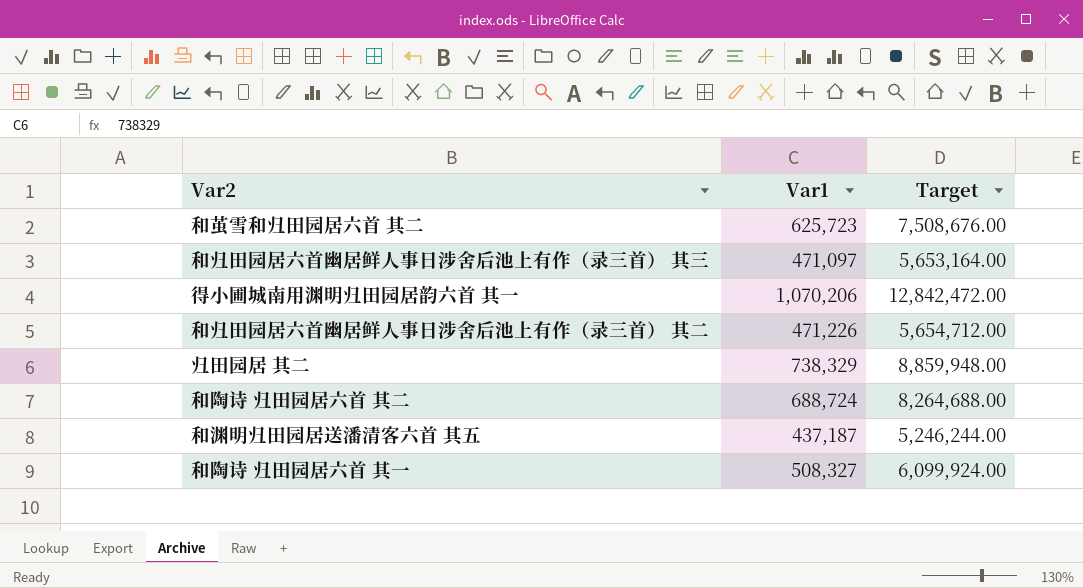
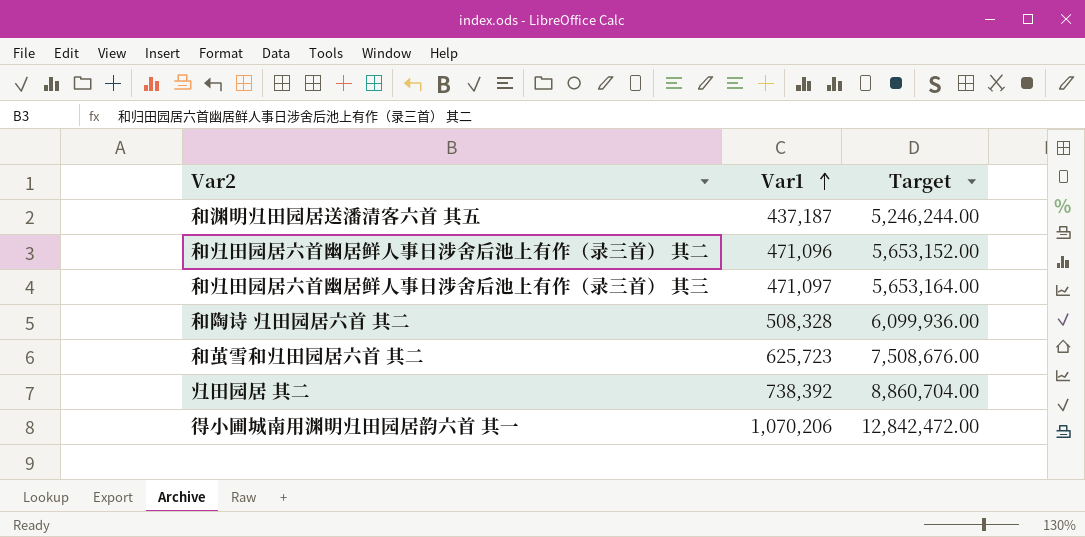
row order: none -> Var1 ascending
row 和陶诗 归田园居六首 其一: 508,327 | 6,099,924.00 -> none
和归田园居六首幽居鲜人事日涉舍后池上有作（录三首） 其二 | Var1: 471,226 -> 471,096
和归田园居六首幽居鲜人事日涉舍后池上有作（录三首） 其二 | Target: 5,654,712.00 -> 5,653,152.00
和陶诗 归田园居六首 其二 | Var1: 688,724 -> 508,328
和陶诗 归田园居六首 其二 | Target: 8,264,688.00 -> 6,099,936.00
归田园居 其二 | Var1: 738,329 -> 738,392
归田园居 其二 | Target: 8,859,948.00 -> 8,860,704.00

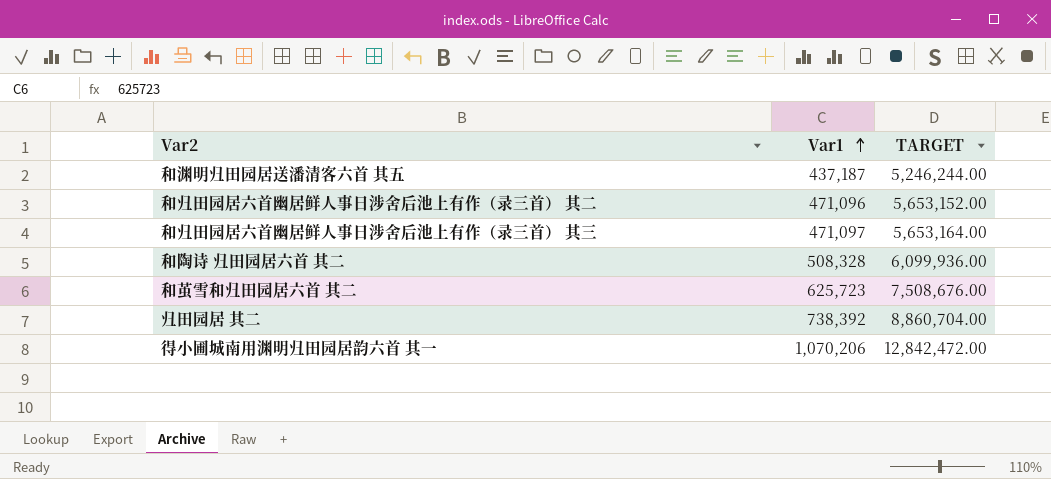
column name: Target -> TARGET

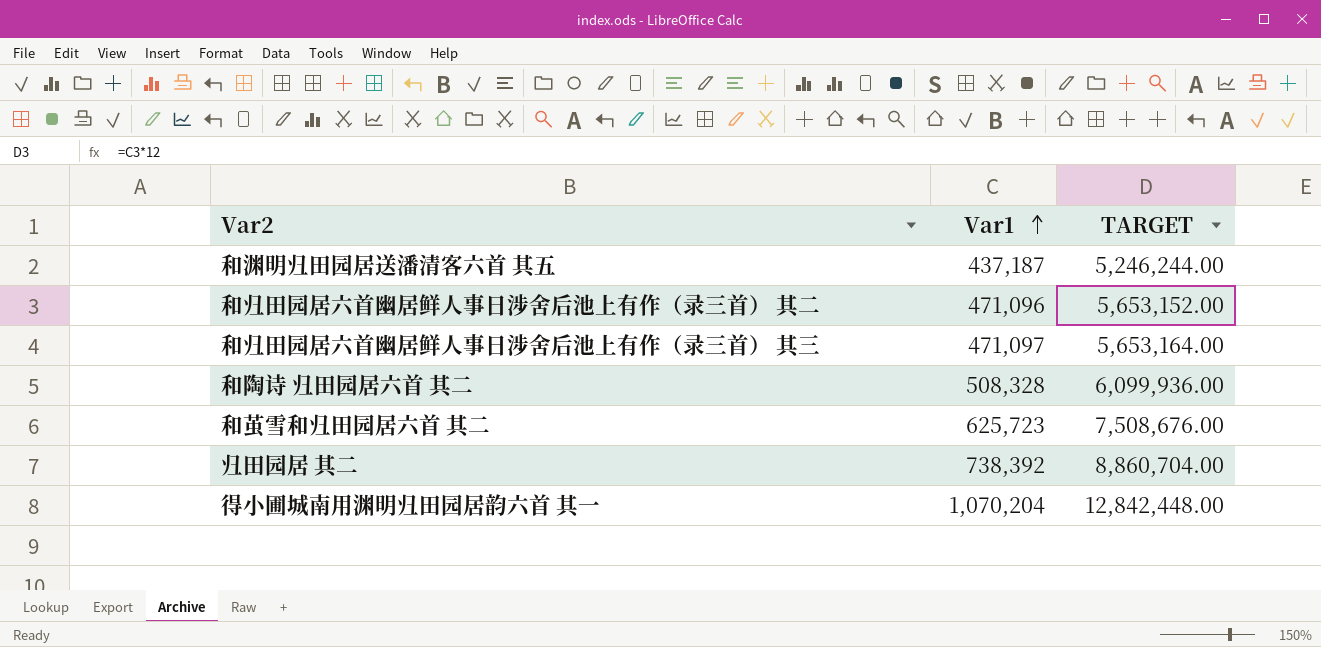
得小圃城南用渊明归田园居韵六首 其一 | Var1: 1,070,206 -> 1,070,204
得小圃城南用渊明归田园居韵六首 其一 | TARGET: 12,842,472.00 -> 12,842,448.00

